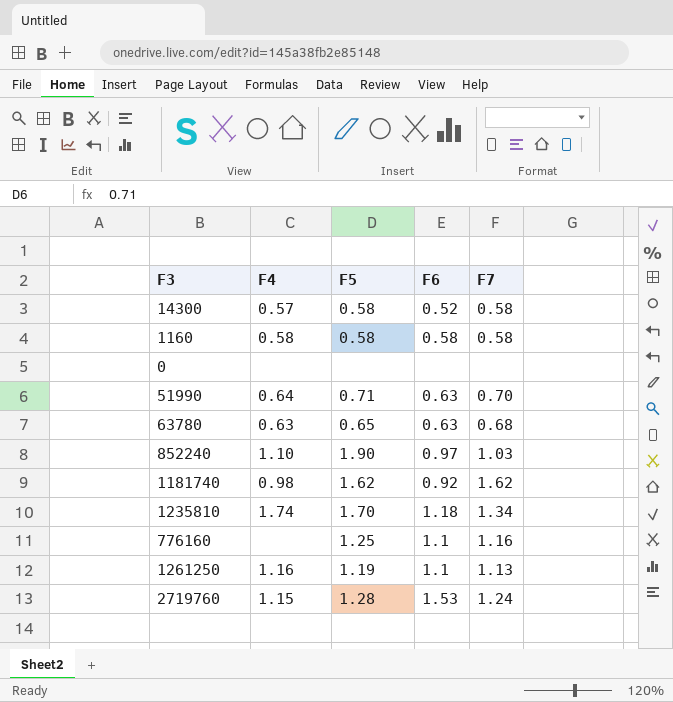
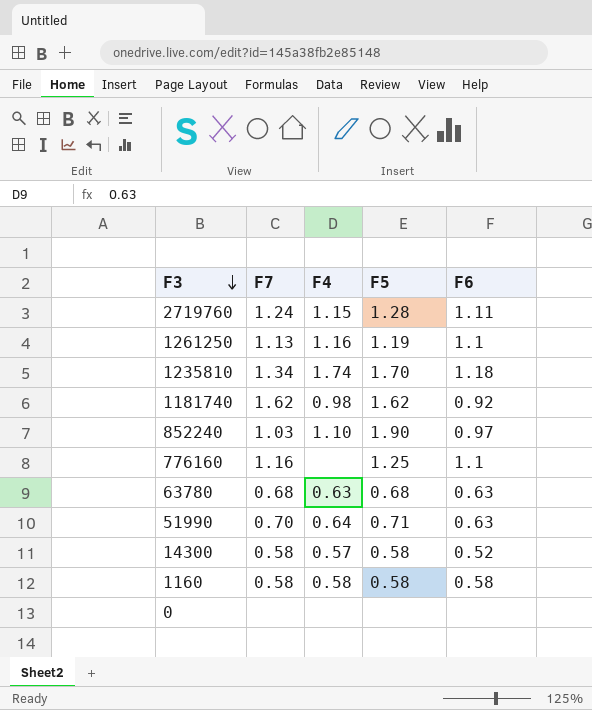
row order: none -> F3 descending
column F7 | position: 5 -> 2
2719760 | F6: 1.53 -> 1.11
63780 | F5: 0.65 -> 0.68

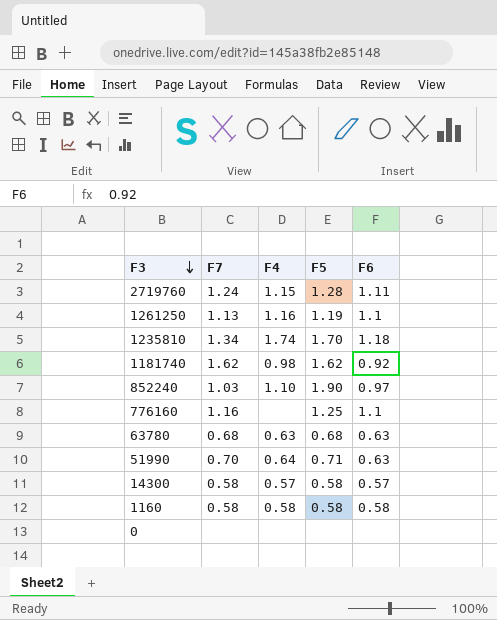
14300 | F6: 0.52 -> 0.57

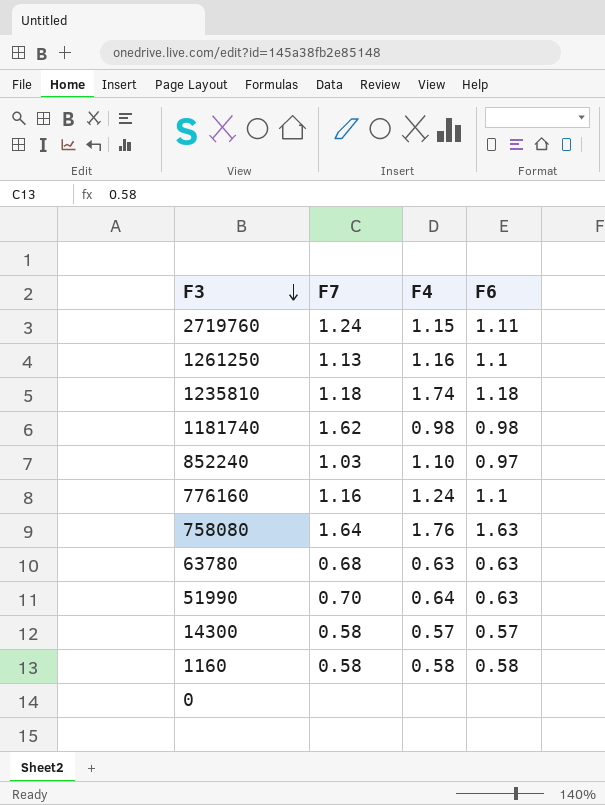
column F5 | position: 4 -> none
1235810 | F7: 1.34 -> 1.18
1181740 | F6: 0.92 -> 0.98
776160 | F4: none -> 1.24
row 758080: none -> 1.64 | 1.76 | 1.63

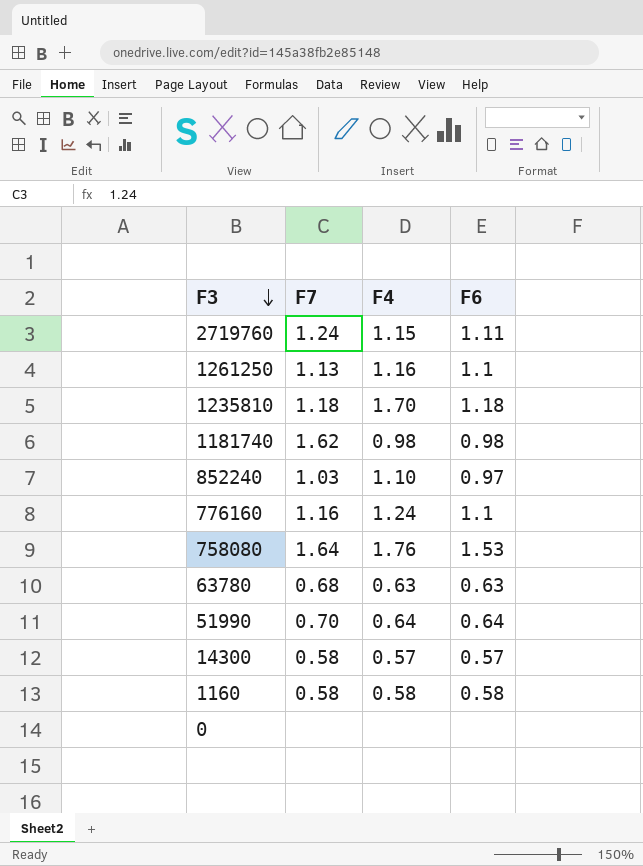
1235810 | F4: 1.74 -> 1.70
758080 | F6: 1.63 -> 1.53
51990 | F6: 0.63 -> 0.64

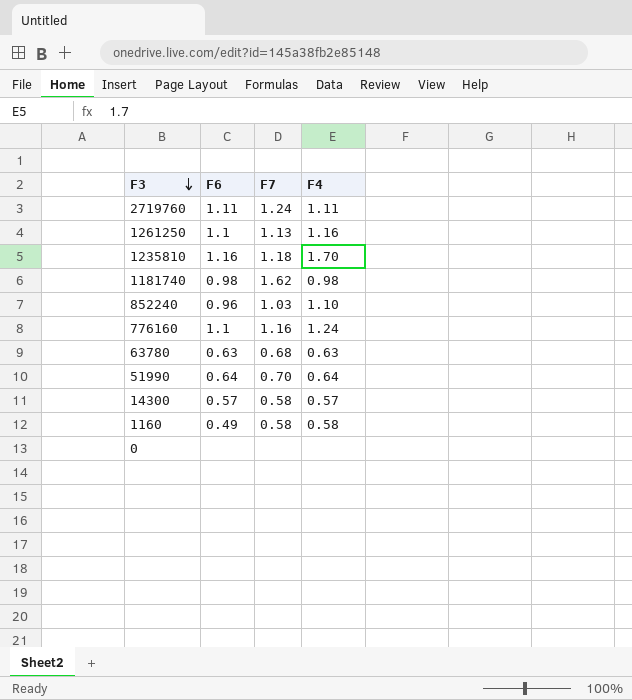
column F6 | position: 4 -> 2
row 758080: 1.64 | 1.76 | 1.53 -> none
2719760 | F4: 1.15 -> 1.11
1235810 | F6: 1.18 -> 1.16
852240 | F6: 0.97 -> 0.96
1160 | F6: 0.58 -> 0.49

